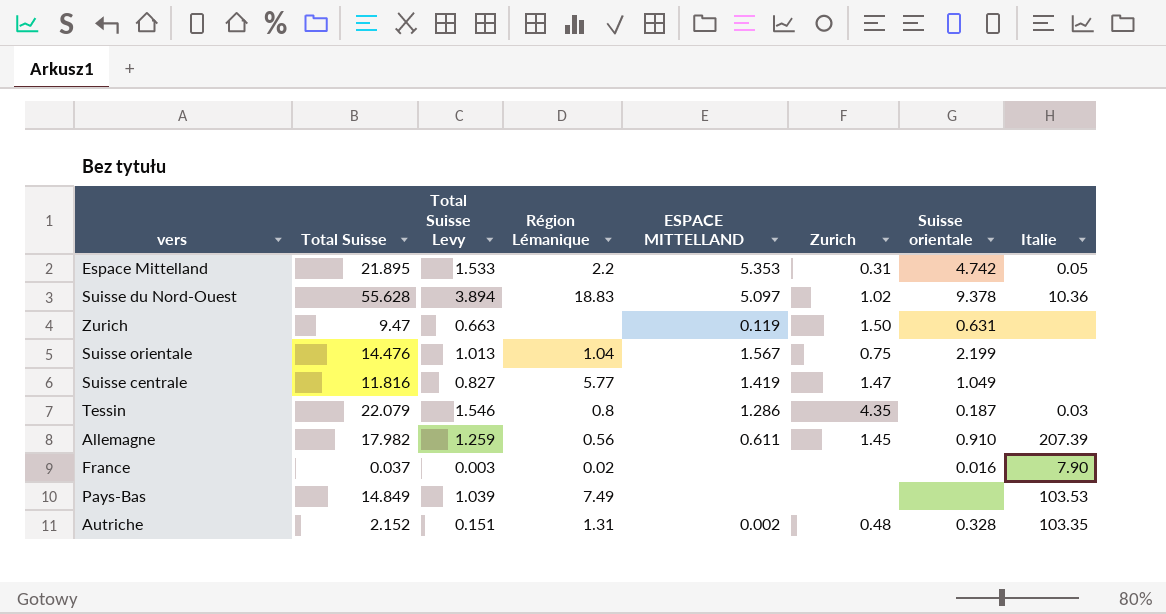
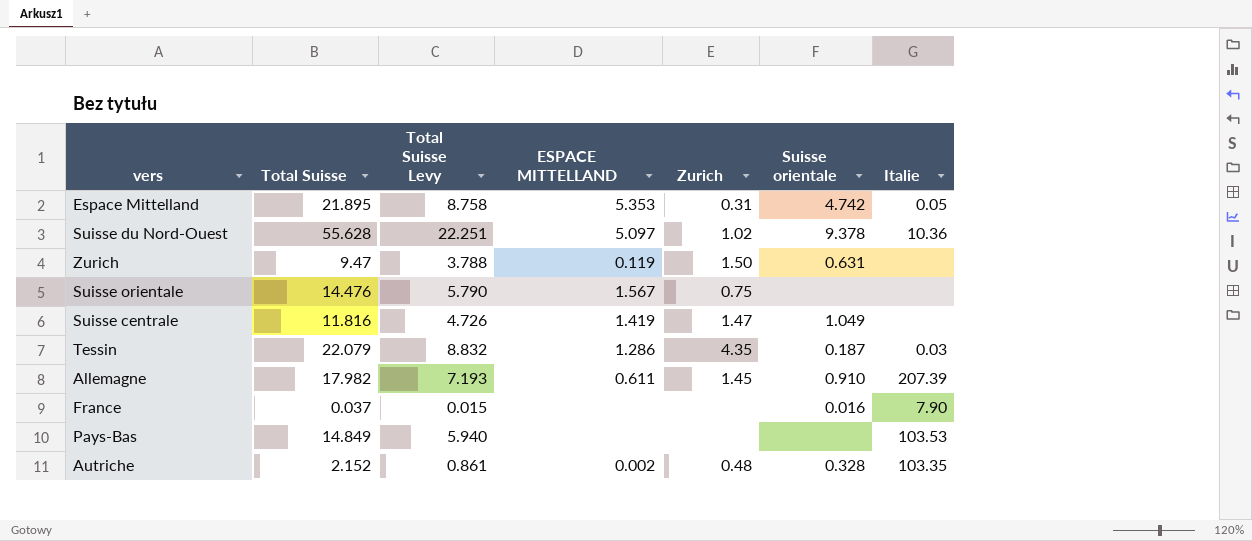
column Région Lémanique | position: 4 -> none
column Total Suisse Levy | formula: [Total Suisse] * 0.07 -> [Total Suisse] * 0.4
Suisse orientale | Suisse orientale: 2.199 -> none

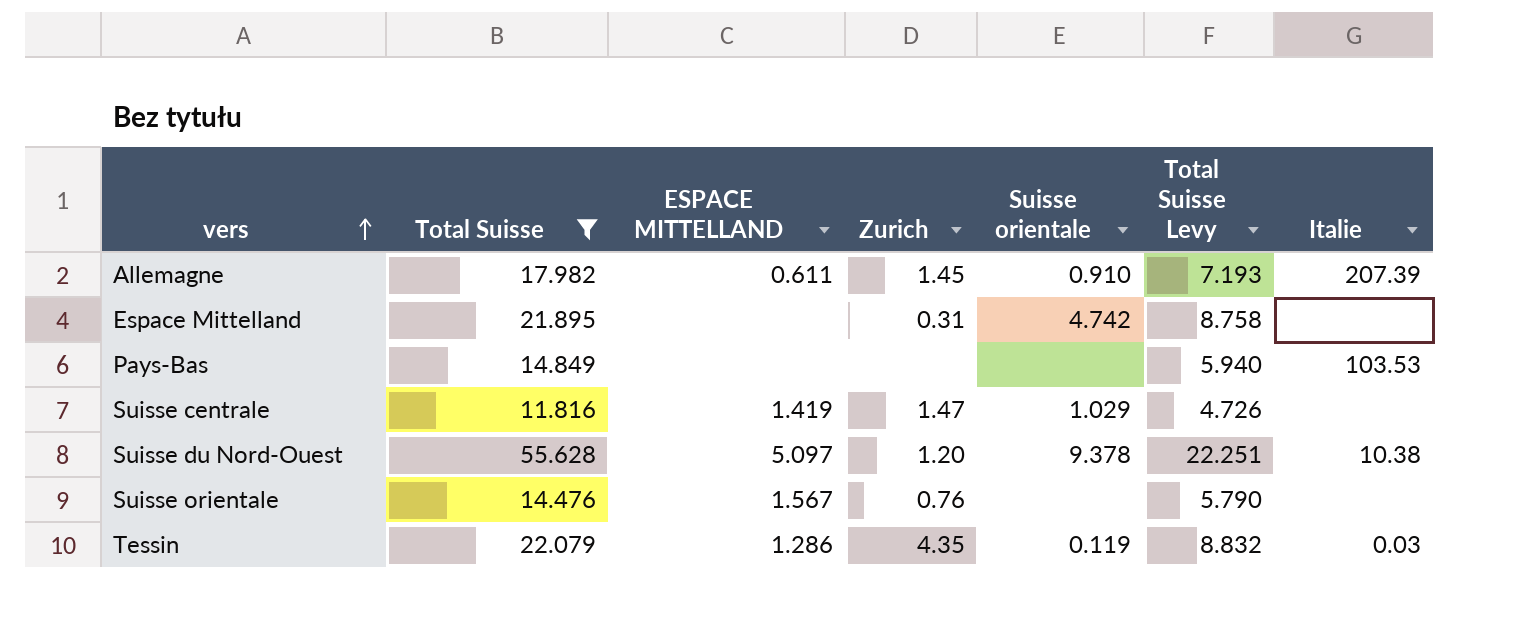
filter: none -> Total Suisse >= 11.816
row order: none -> vers ascending
column Total Suisse Levy | position: 3 -> 6
Espace Mittelland | ESPACE MITTELLAND: 5.353 -> none
Espace Mittelland | Italie: 0.05 -> none
Suisse centrale | Suisse orientale: 1.049 -> 1.029
Suisse du Nord-Ouest | Zurich: 1.02 -> 1.20
Suisse du Nord-Ouest | Italie: 10.36 -> 10.38
Suisse orientale | Zurich: 0.75 -> 0.76
Tessin | Suisse orientale: 0.187 -> 0.119

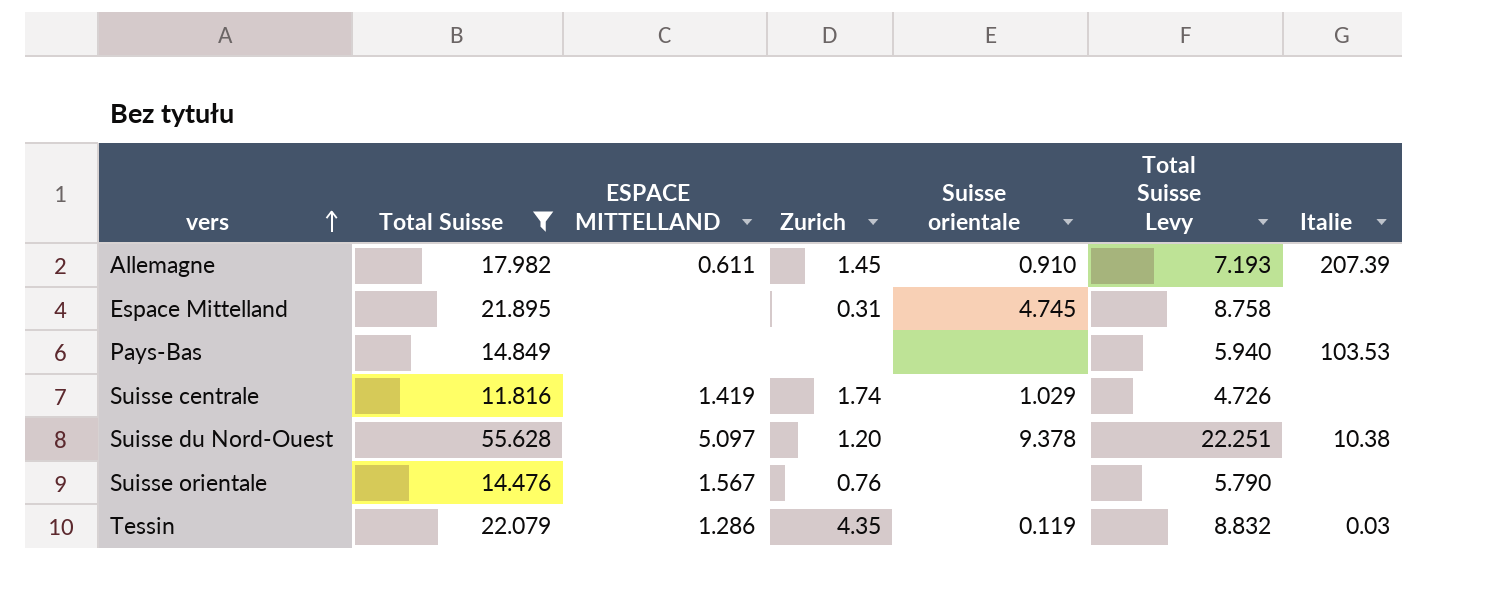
Espace Mittelland | Suisse orientale: 4.742 -> 4.745
Suisse centrale | Zurich: 1.47 -> 1.74

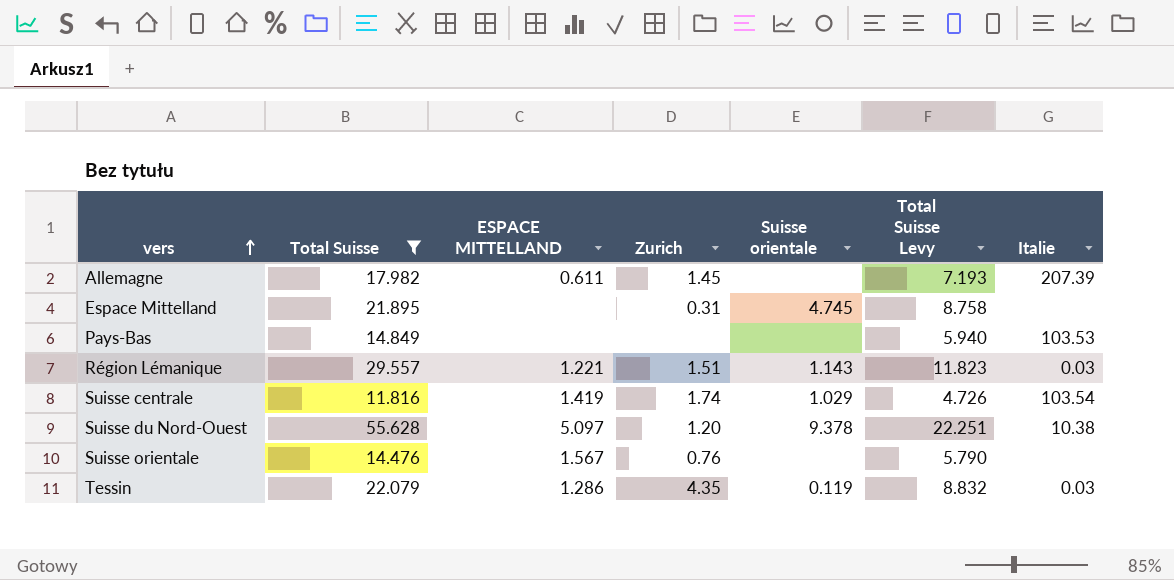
Allemagne | Suisse orientale: 0.910 -> none
row Région Lémanique: none -> 29.557 | 1.221 | 1.51 | 1.143 | 11.823 | 0.03
Suisse centrale | Italie: none -> 103.54

